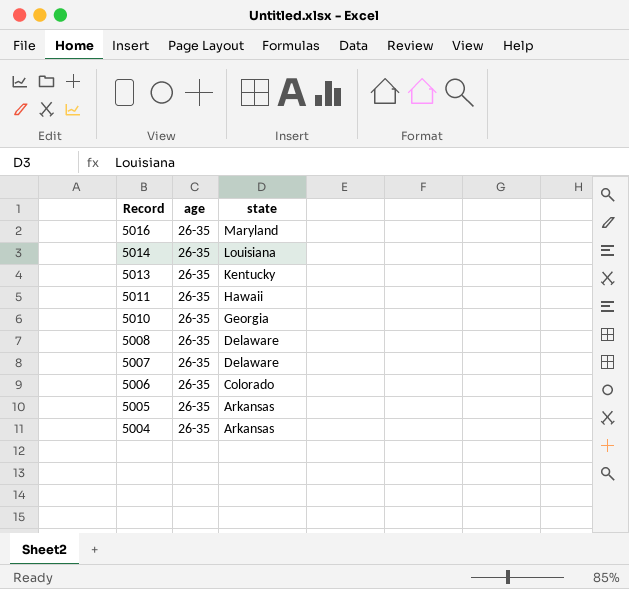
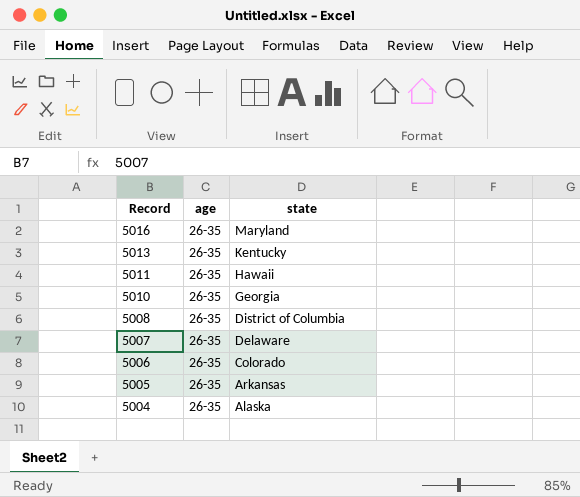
row 5014: 26-35 | Louisiana -> none
5008 | state: Delaware -> District of Columbia
5004 | state: Arkansas -> Alaska

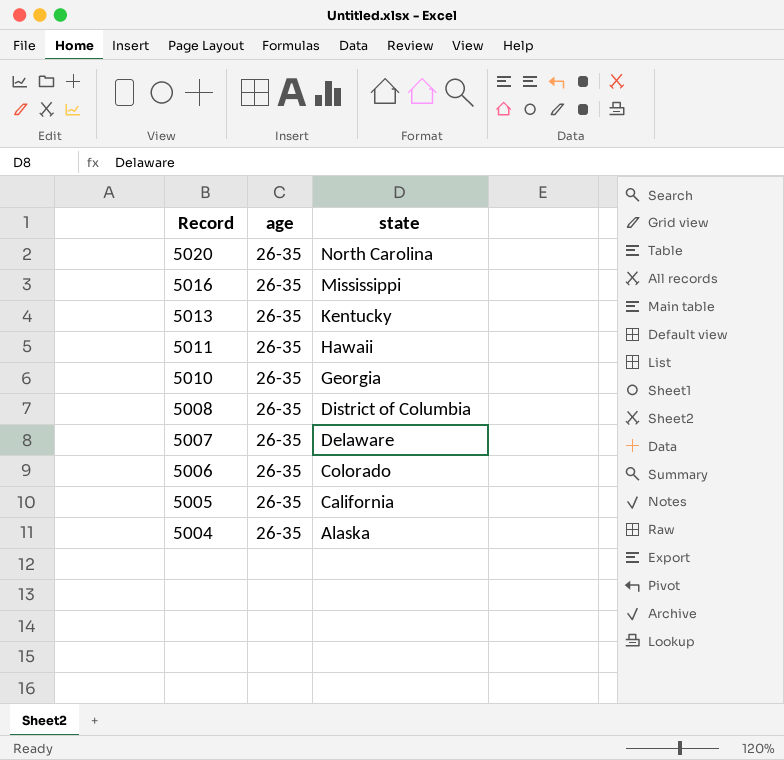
row 5020: none -> 26-35 | North Carolina
5016 | state: Maryland -> Mississippi
5005 | state: Arkansas -> California

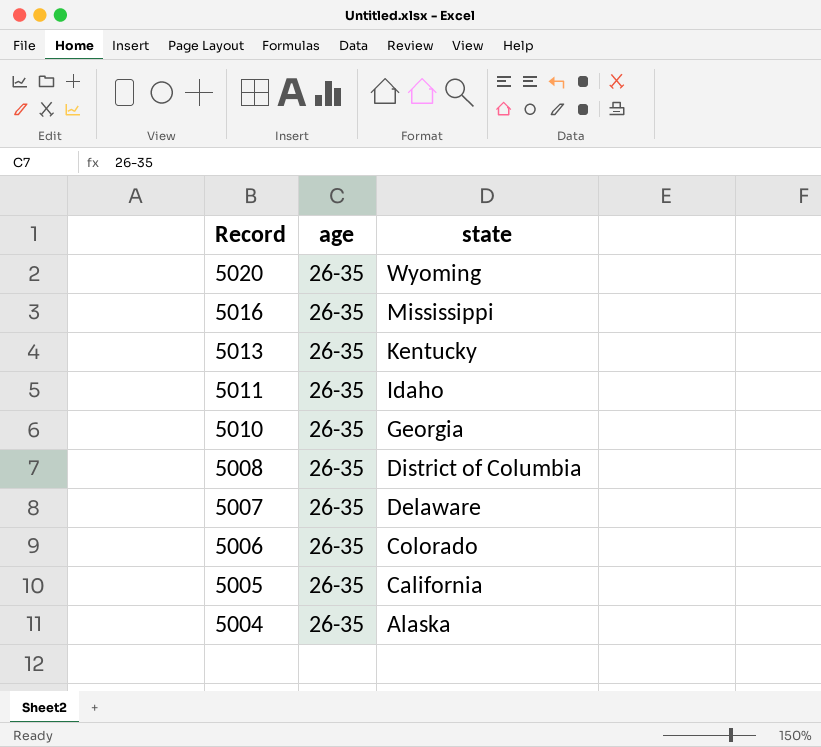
5020 | state: North Carolina -> Wyoming
5011 | state: Hawaii -> Idaho

